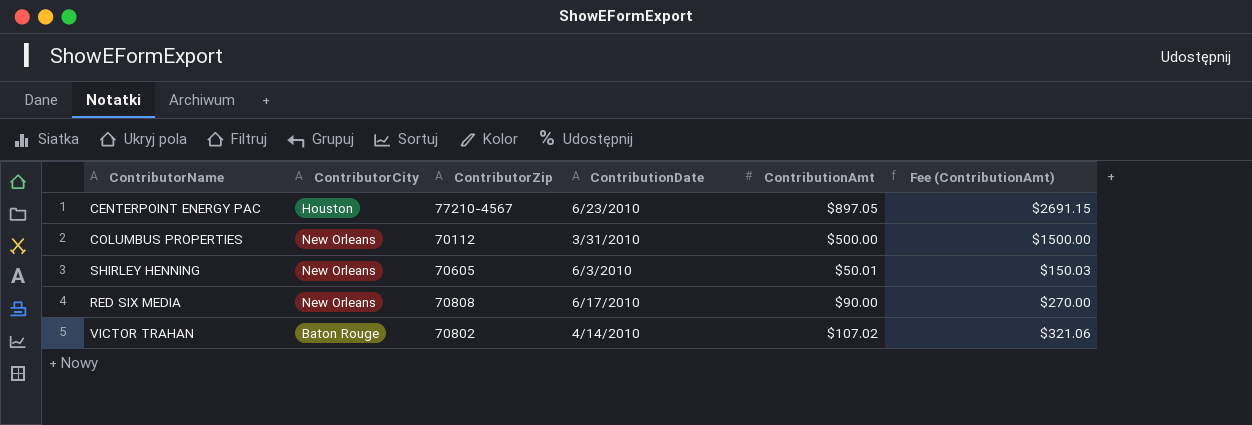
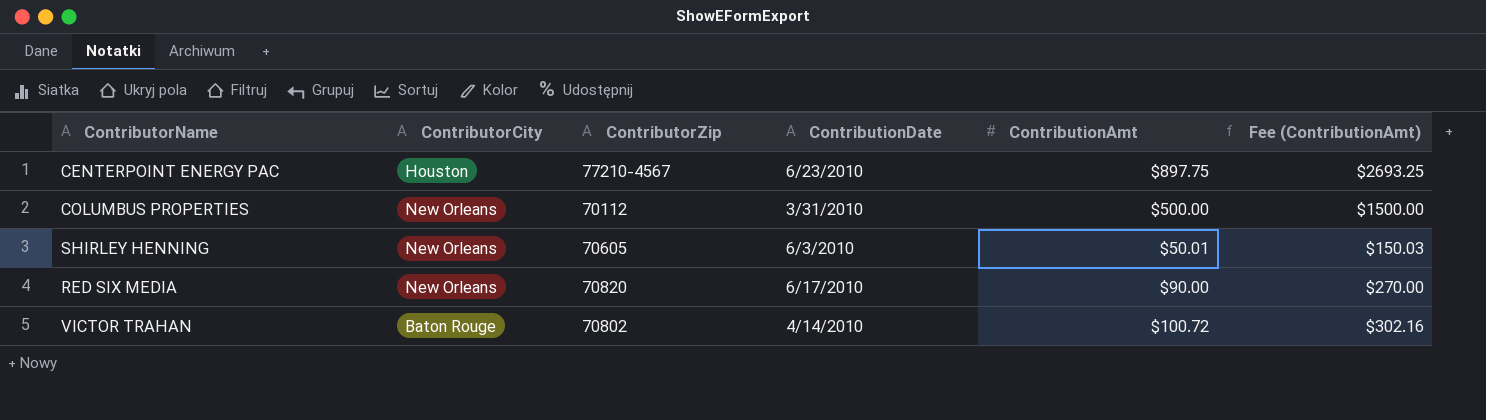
CENTERPOINT ENERGY PAC | ContributionAmt: $897.05 -> $897.75
CENTERPOINT ENERGY PAC | Fee (ContributionAmt): $2691.15 -> $2693.25
RED SIX MEDIA | ContributorZip: 70808 -> 70820
VICTOR TRAHAN | ContributionAmt: $107.02 -> $100.72
VICTOR TRAHAN | Fee (ContributionAmt): $321.06 -> $302.16

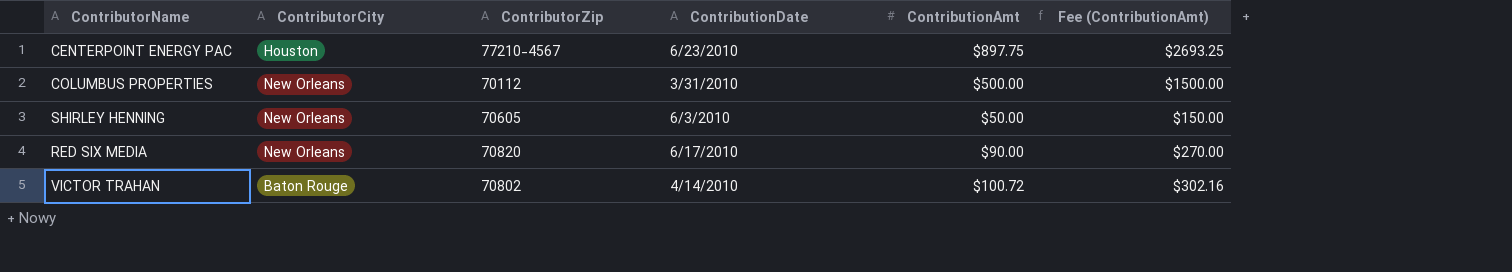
SHIRLEY HENNING | ContributionAmt: $50.01 -> $50.00
SHIRLEY HENNING | Fee (ContributionAmt): $150.03 -> $150.00

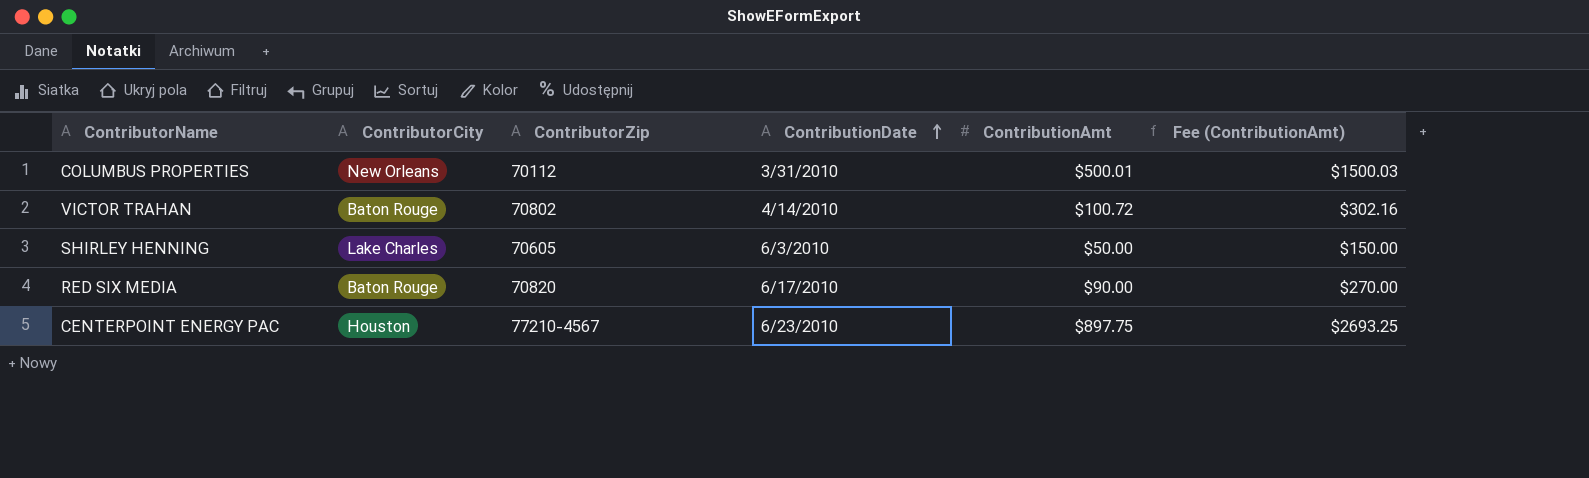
row order: none -> ContributionDate ascending
COLUMBUS PROPERTIES | ContributionAmt: $500.00 -> $500.01
COLUMBUS PROPERTIES | Fee (ContributionAmt): $1500.00 -> $1500.03
SHIRLEY HENNING | ContributorCity: New Orleans -> Lake Charles
RED SIX MEDIA | ContributorCity: New Orleans -> Baton Rouge

